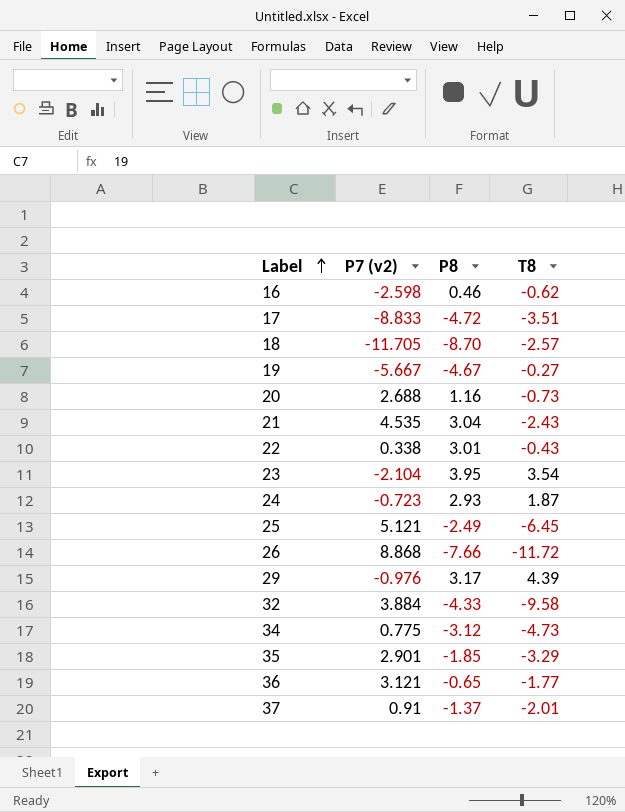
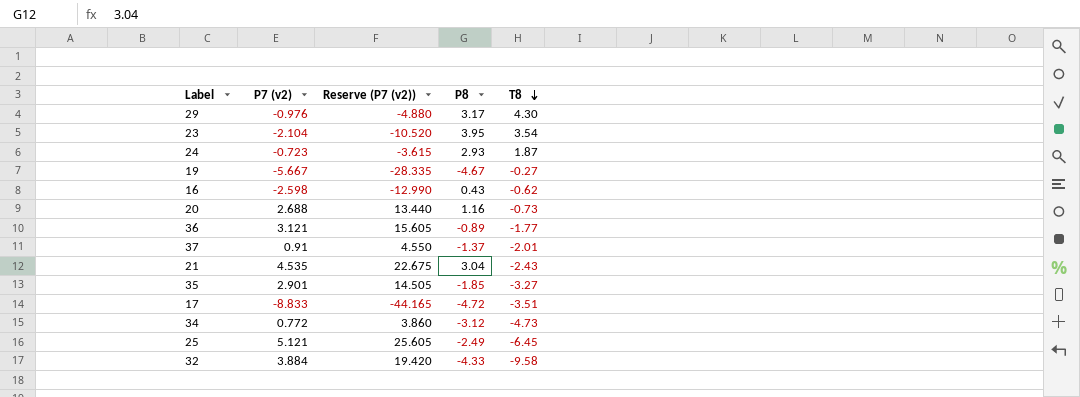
row order: Label ascending -> T8 descending
column Reserve (P7 (v2)) | formula: none -> [P7 (v2)] * 5
row 18: -11.705 | -8.70 | -2.57 -> none
row 22: 0.338 | 3.01 | -0.43 -> none
row 26: 8.868 | -7.66 | -11.72 -> none
29 | T8: 4.39 -> 4.30
16 | P8: 0.46 -> 0.43
36 | P8: -0.65 -> -0.89
35 | T8: -3.29 -> -3.27
34 | P7 (v2): 0.775 -> 0.772

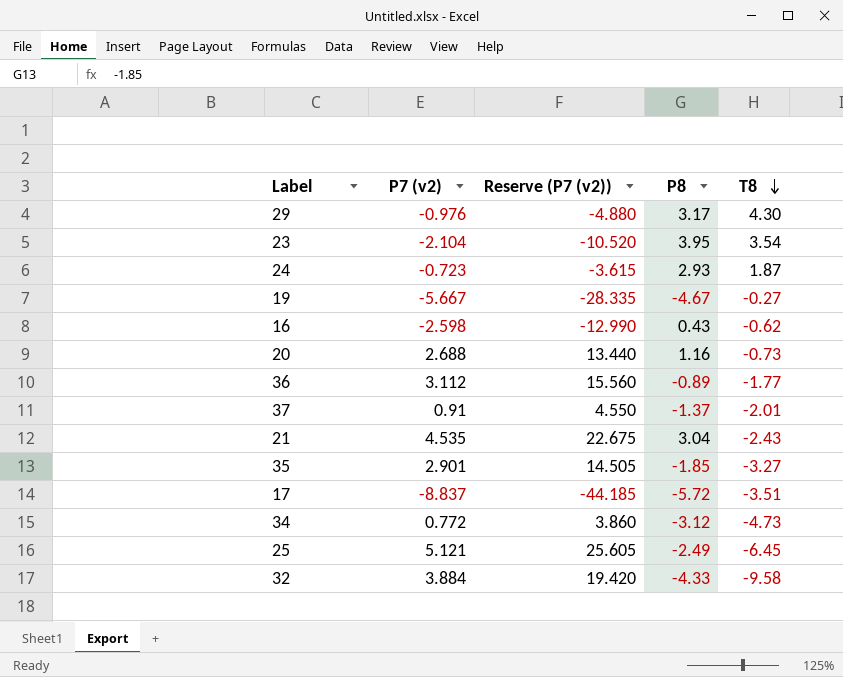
36 | P7 (v2): 3.121 -> 3.112
36 | Reserve (P7 (v2)): 15.605 -> 15.560
17 | P7 (v2): -8.833 -> -8.837
17 | Reserve (P7 (v2)): -44.165 -> -44.185
17 | P8: -4.72 -> -5.72

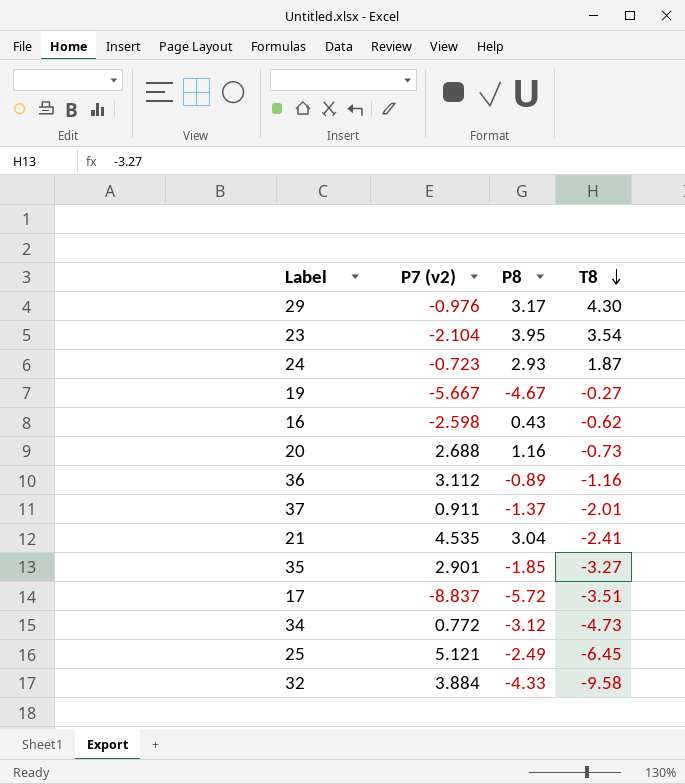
column Reserve (P7 (v2)) | formula: [P7 (v2)] * 5 -> none
36 | T8: -1.77 -> -1.16
37 | P7 (v2): 0.91 -> 0.911
21 | T8: -2.43 -> -2.41

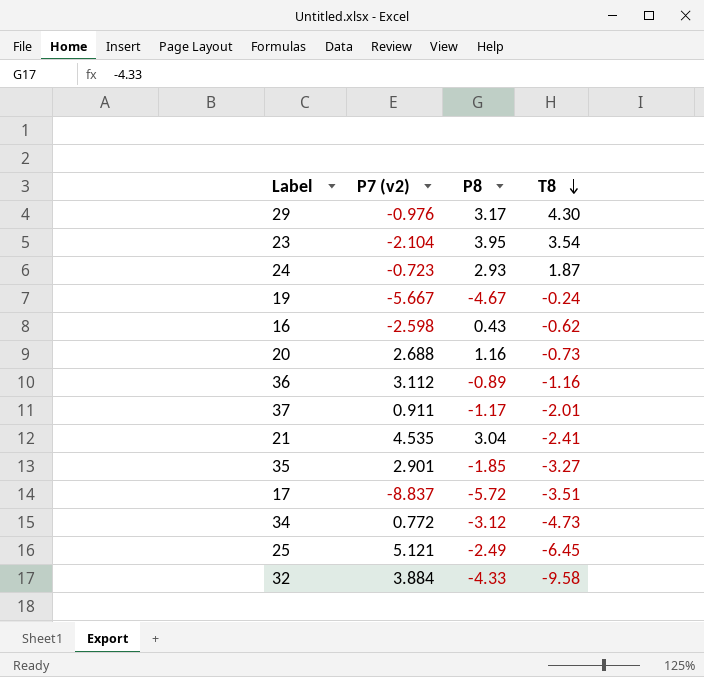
19 | T8: -0.27 -> -0.24
37 | P8: -1.37 -> -1.17

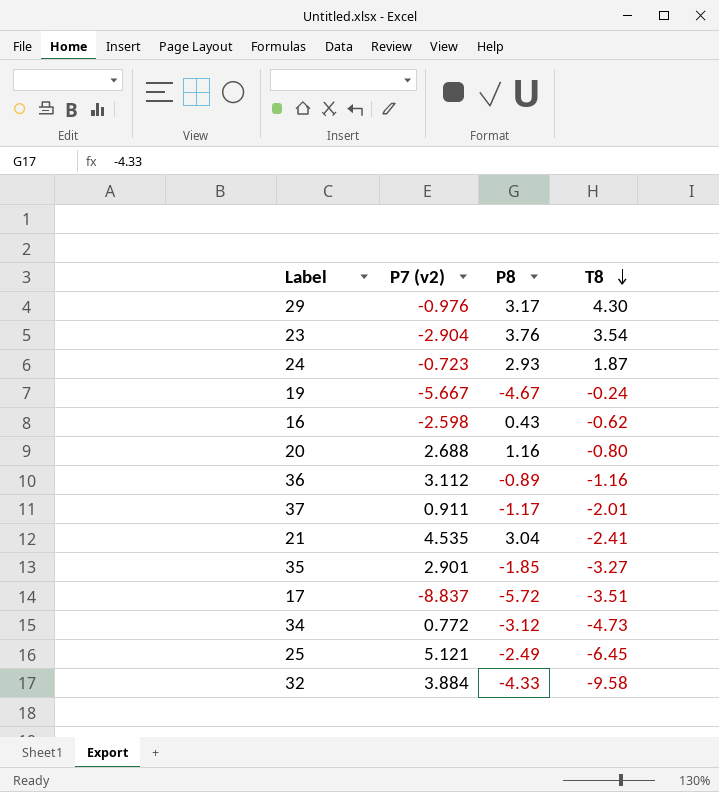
23 | P7 (v2): -2.104 -> -2.904
23 | P8: 3.95 -> 3.76
20 | T8: -0.73 -> -0.80

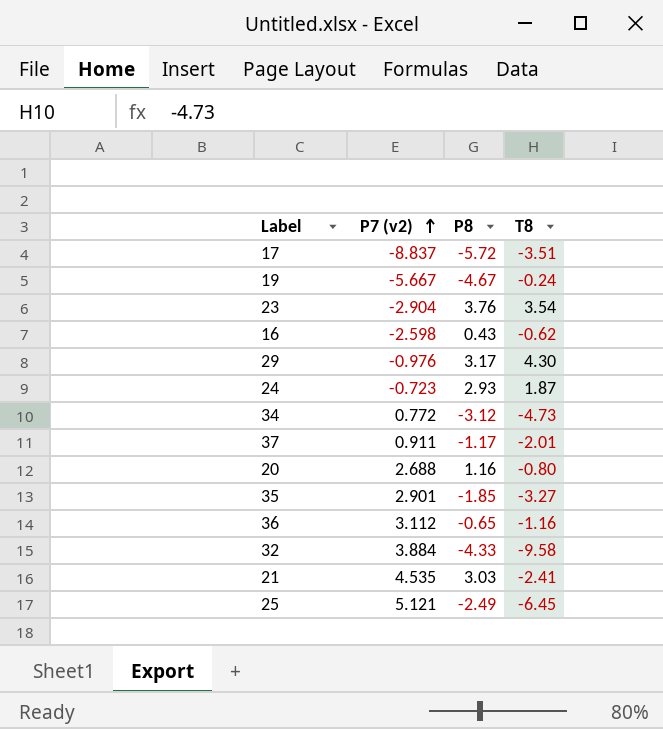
row order: T8 descending -> P7 (v2) ascending
36 | P8: -0.89 -> -0.65
21 | P8: 3.04 -> 3.03

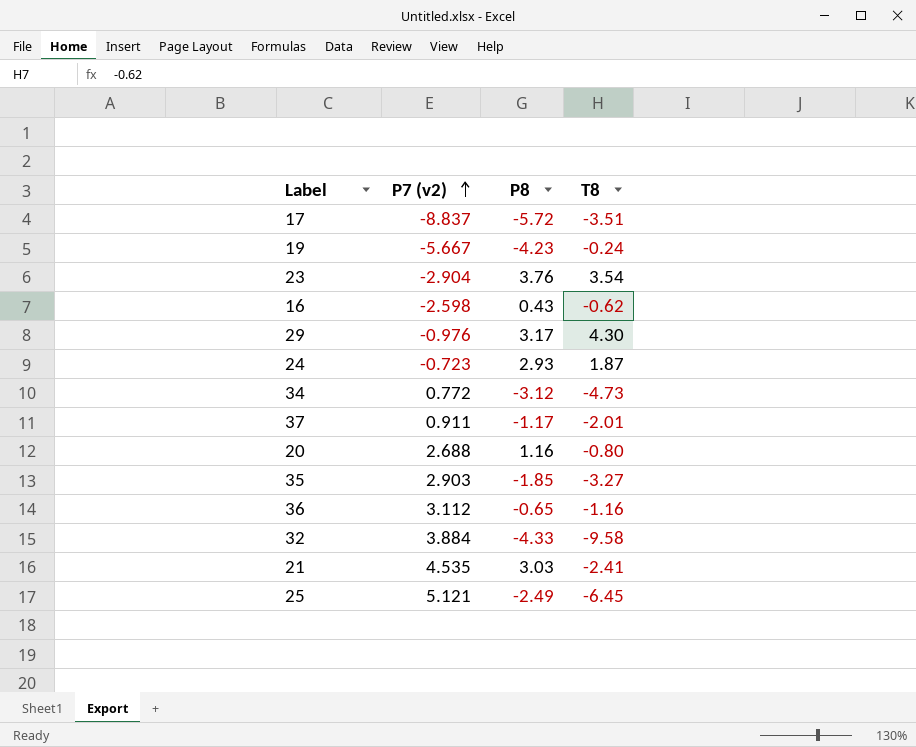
19 | P8: -4.67 -> -4.23
35 | P7 (v2): 2.901 -> 2.903

